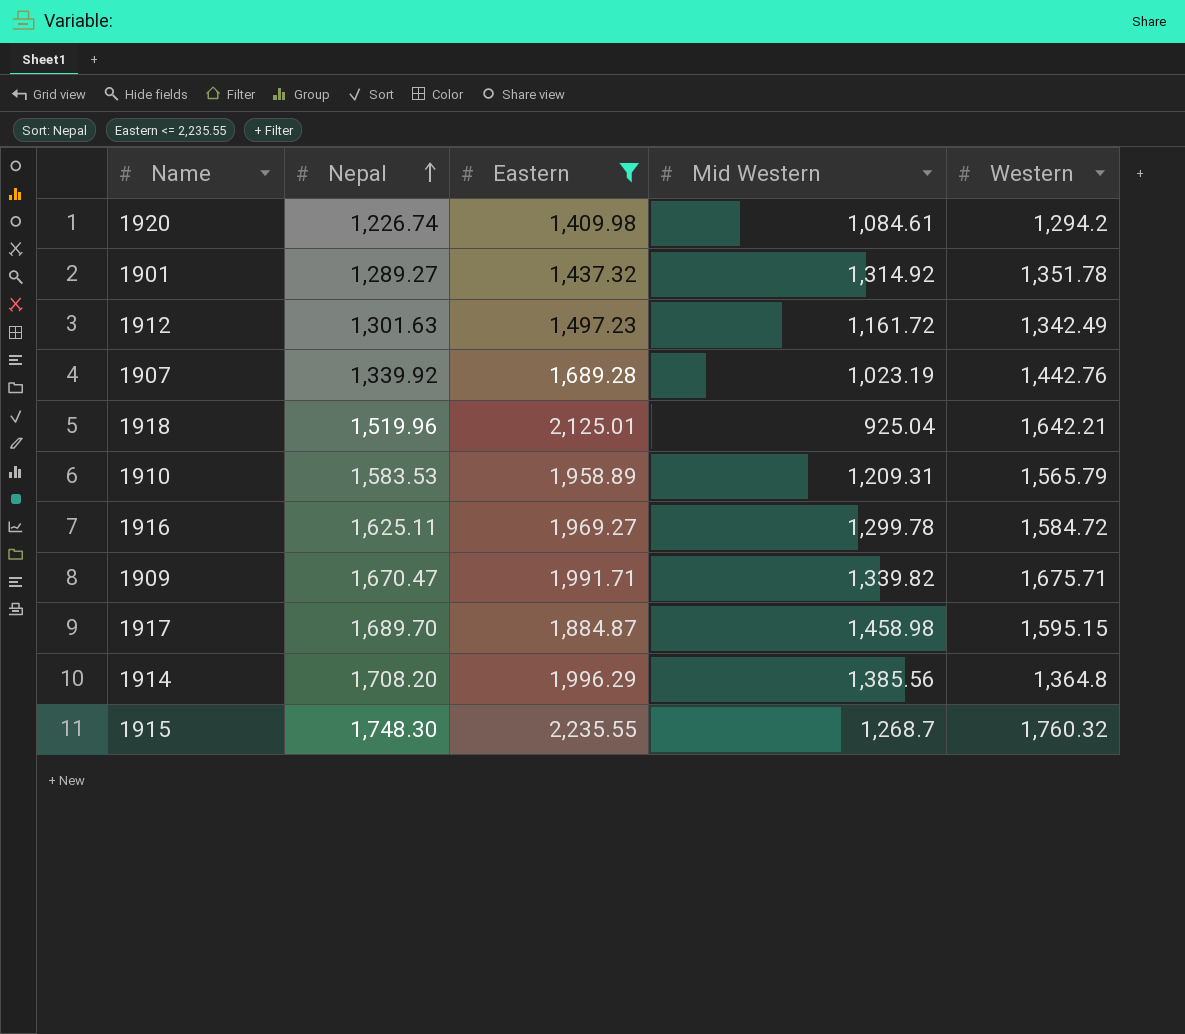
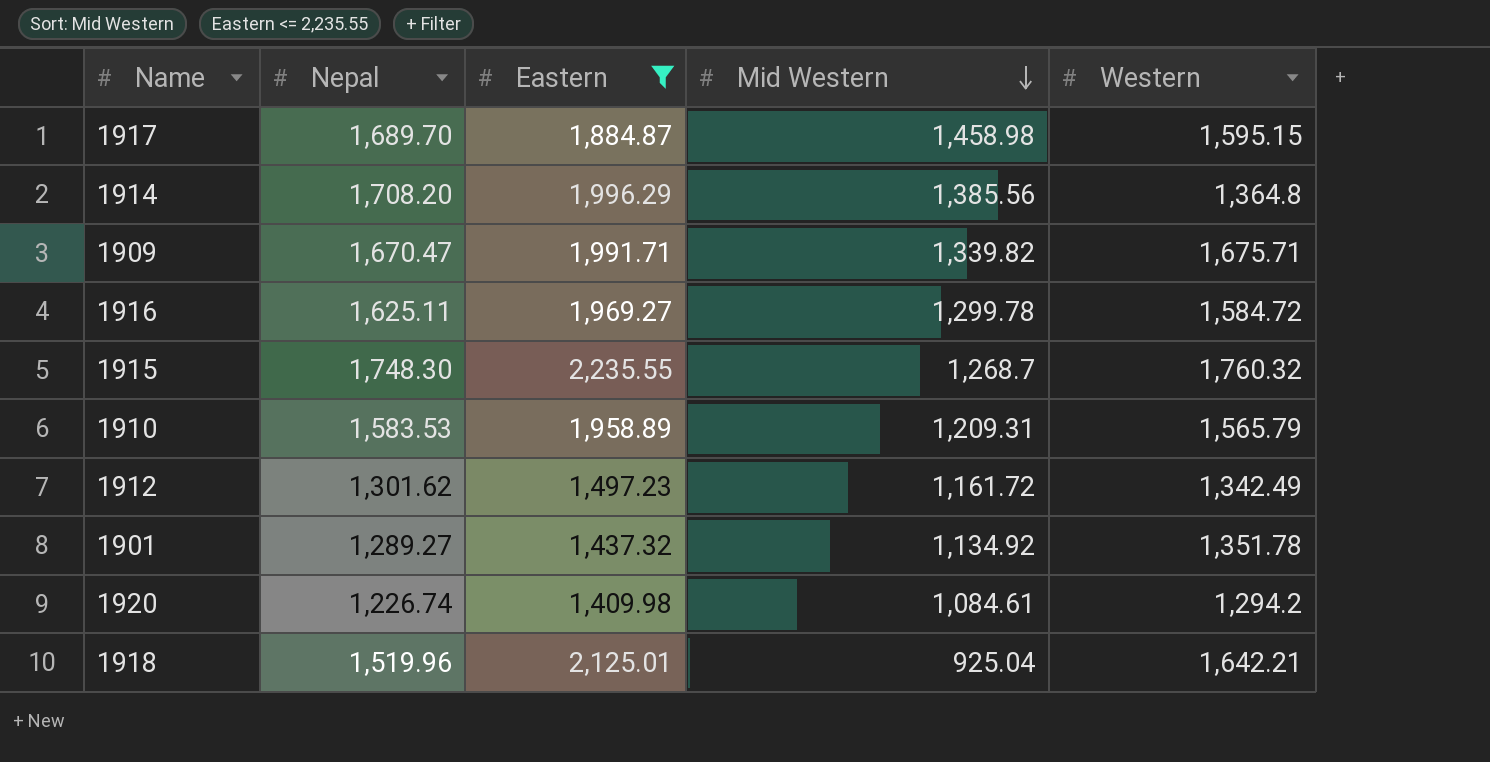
row order: Nepal ascending -> Mid Western descending
row 1907: 1,339.92 | 1,689.28 | 1,023.19 | 1,442.76 -> none
1912 | Nepal: 1,301.63 -> 1,301.62
1901 | Mid Western: 1,314.92 -> 1,134.92

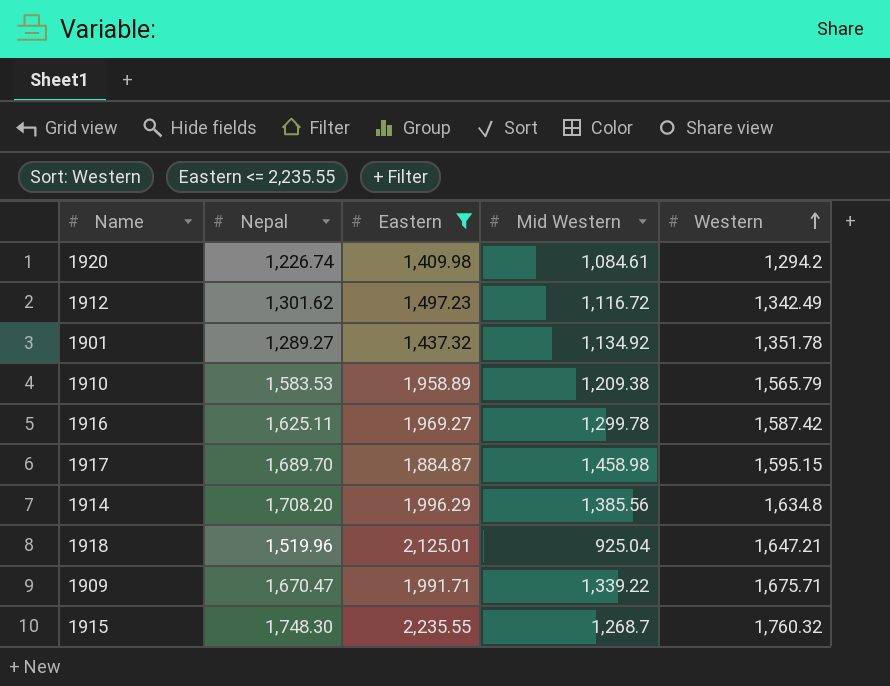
row order: Mid Western descending -> Western ascending
1912 | Mid Western: 1,161.72 -> 1,116.72
1910 | Mid Western: 1,209.31 -> 1,209.38
1916 | Western: 1,584.72 -> 1,587.42
1914 | Western: 1,364.8 -> 1,634.8
1918 | Western: 1,642.21 -> 1,647.21
1909 | Mid Western: 1,339.82 -> 1,339.22

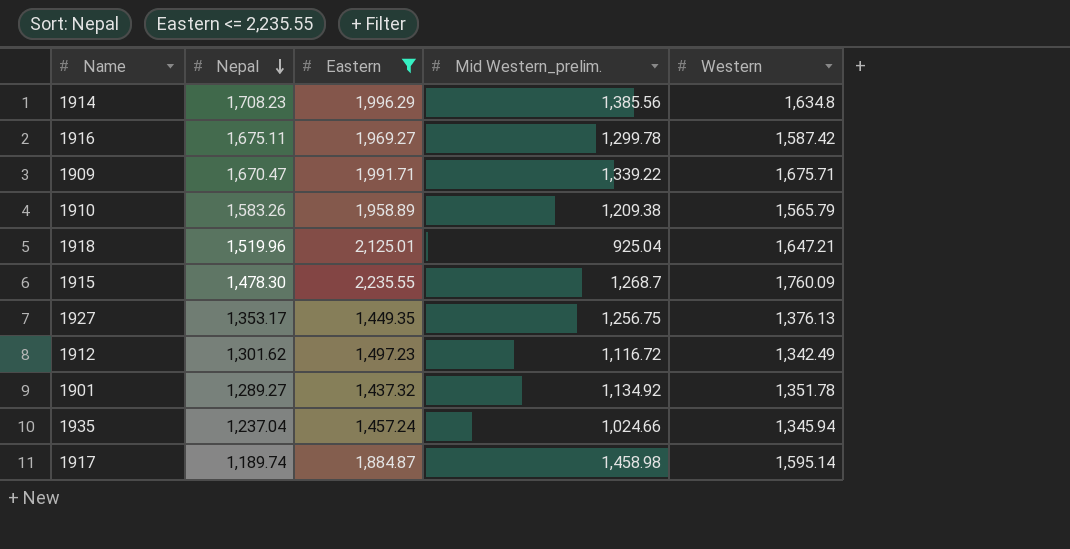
row order: Western ascending -> Nepal descending
column name: Mid Western -> Mid Western_prelim.
row 1920: 1,226.74 | 1,409.98 | 1,084.61 | 1,294.2 -> none
1914 | Nepal: 1,708.20 -> 1,708.23
1916 | Nepal: 1,625.11 -> 1,675.11
1910 | Nepal: 1,583.53 -> 1,583.26
1915 | Nepal: 1,748.30 -> 1,478.30
1915 | Western: 1,760.32 -> 1,760.09
row 1927: none -> 1,353.17 | 1,449.35 | 1,256.75 | 1,376.13
row 1935: none -> 1,237.04 | 1,457.24 | 1,024.66 | 1,345.94
1917 | Nepal: 1,689.70 -> 1,189.74
1917 | Western: 1,595.15 -> 1,595.14

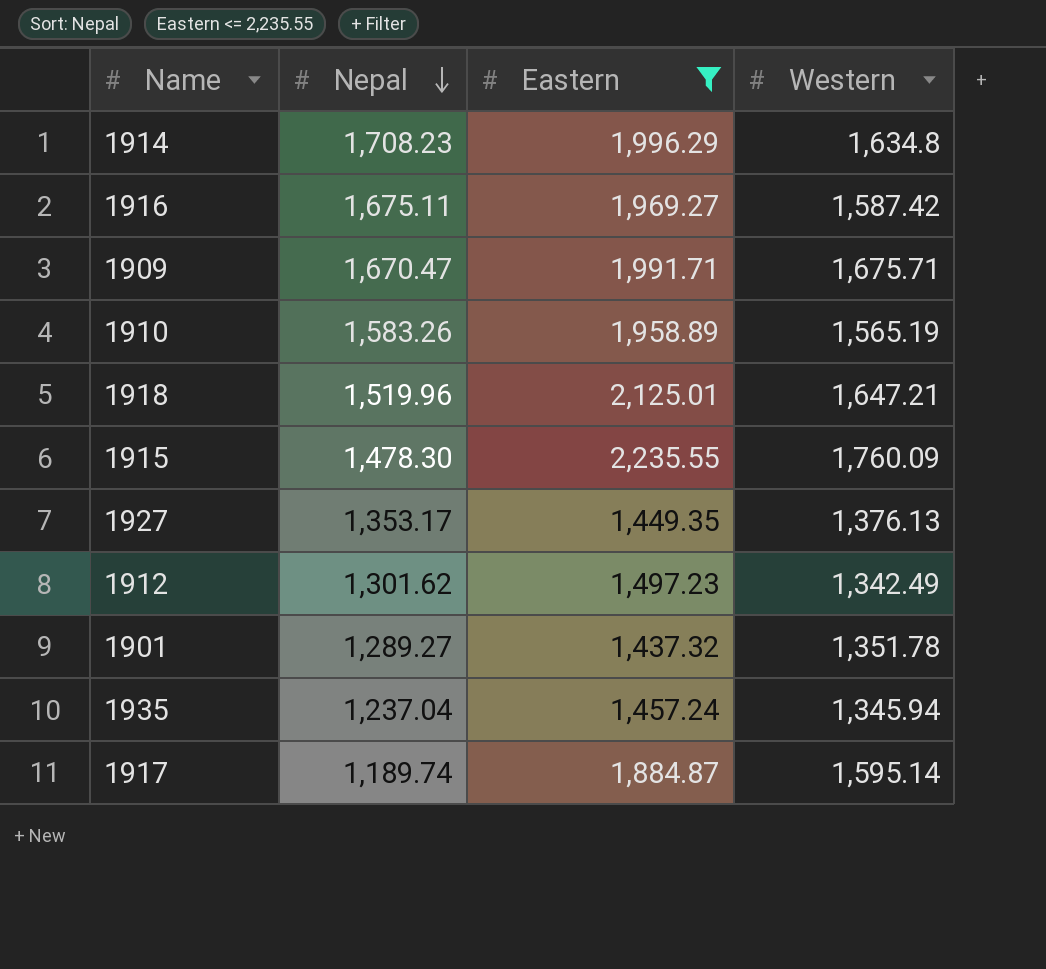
column Mid Western_prelim. | position: 4 -> none
1910 | Western: 1,565.79 -> 1,565.19

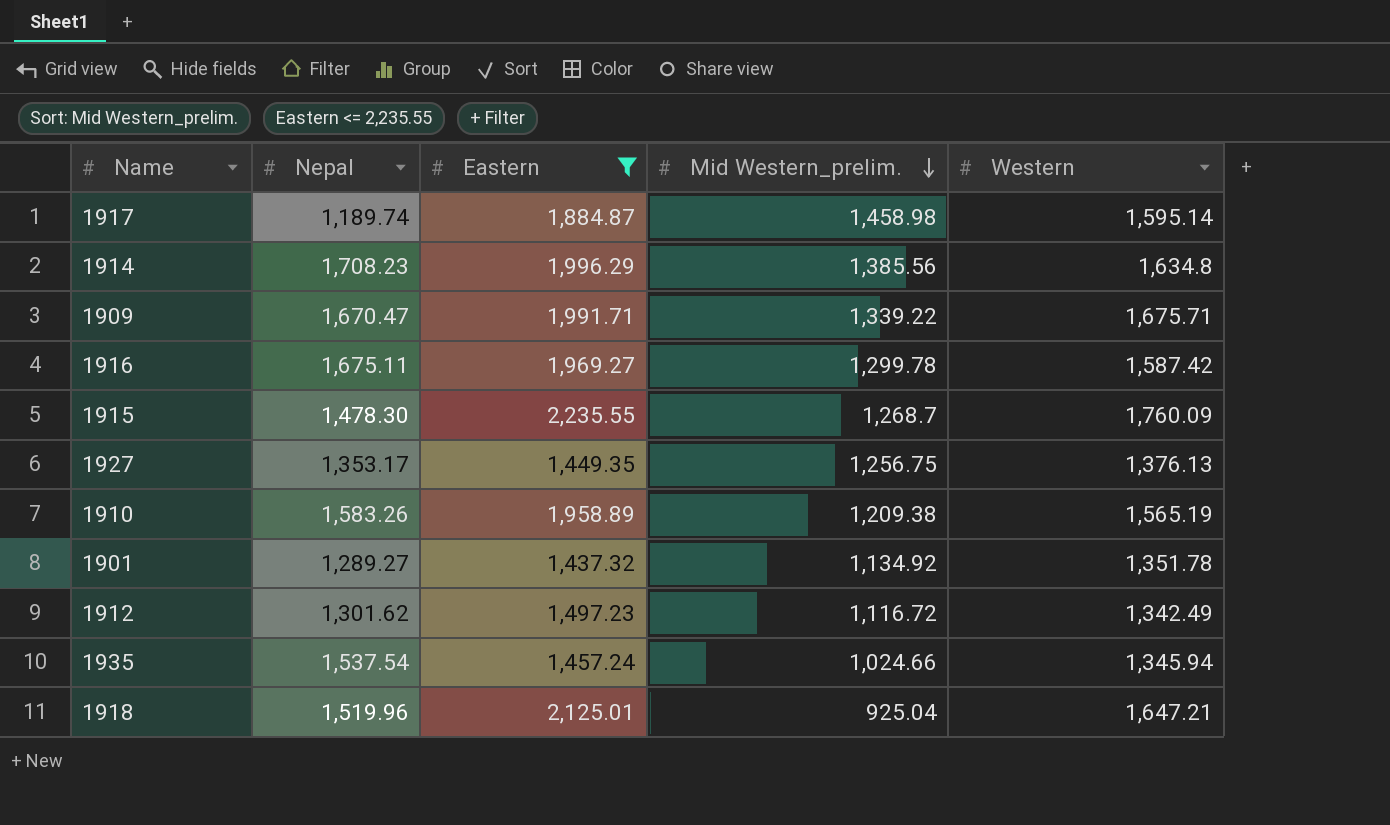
row order: Nepal descending -> Mid Western_prelim. descending
column Mid Western_prelim. | position: none -> 4
1935 | Nepal: 1,237.04 -> 1,537.54

